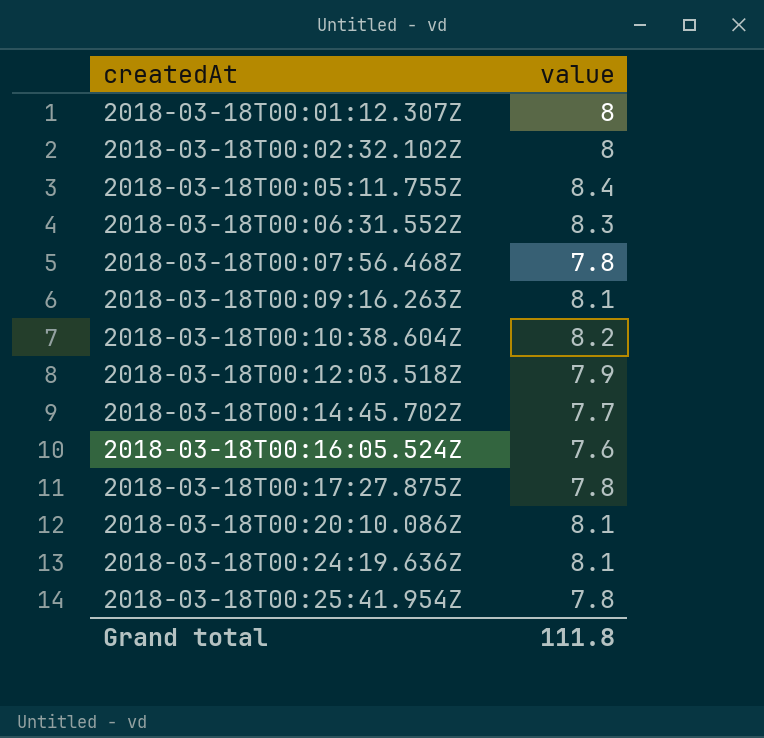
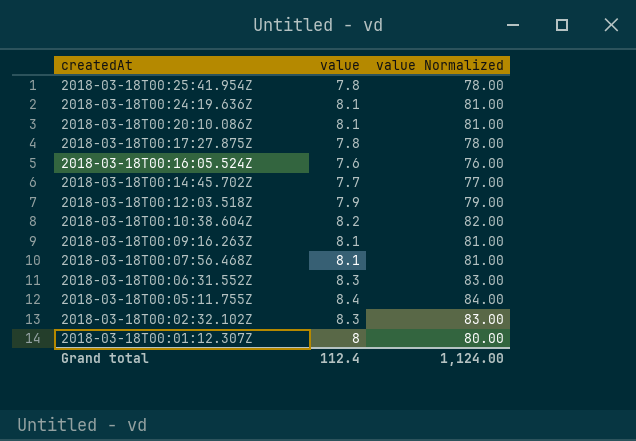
row order: createdAt ascending -> createdAt descending
column value Normalized | formula: none -> [value] * 10
2018-03-18T00:07:56.468Z | value: 7.8 -> 8.1
2018-03-18T00:02:32.102Z | value: 8 -> 8.3
Grand total | value: 111.8 -> 112.4

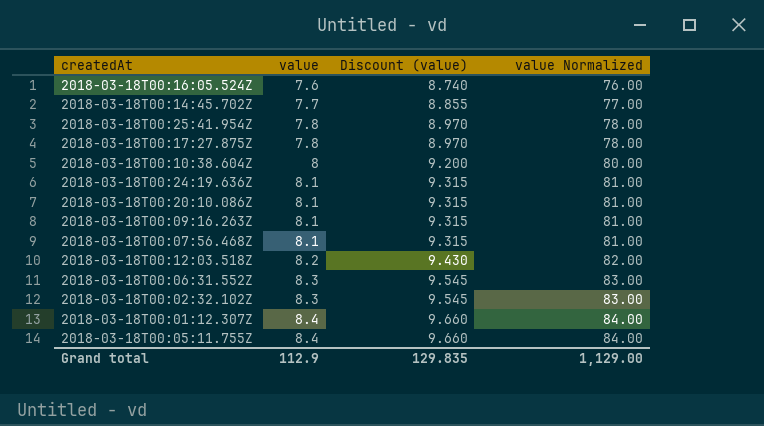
row order: createdAt descending -> value ascending
column Discount (value) | formula: none -> [value] * 1.15
2018-03-18T00:10:38.604Z | value: 8.2 -> 8
2018-03-18T00:10:38.604Z | value Normalized: 82.00 -> 80.00
2018-03-18T00:12:03.518Z | value: 7.9 -> 8.2
2018-03-18T00:12:03.518Z | value Normalized: 79.00 -> 82.00
2018-03-18T00:01:12.307Z | value: 8 -> 8.4
2018-03-18T00:01:12.307Z | value Normalized: 80.00 -> 84.00
Grand total | value: 112.4 -> 112.9
Grand total | value Normalized: 1,124.00 -> 1,129.00

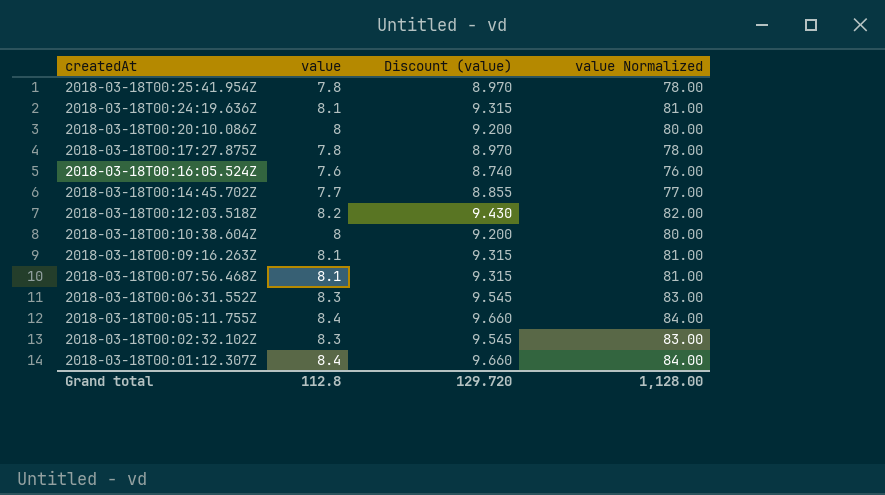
row order: value ascending -> createdAt descending
2018-03-18T00:20:10.086Z | value: 8.1 -> 8
2018-03-18T00:20:10.086Z | Discount (value): 9.315 -> 9.200
2018-03-18T00:20:10.086Z | value Normalized: 81.00 -> 80.00
Grand total | value: 112.9 -> 112.8
Grand total | Discount (value): 129.835 -> 129.720
Grand total | value Normalized: 1,129.00 -> 1,128.00

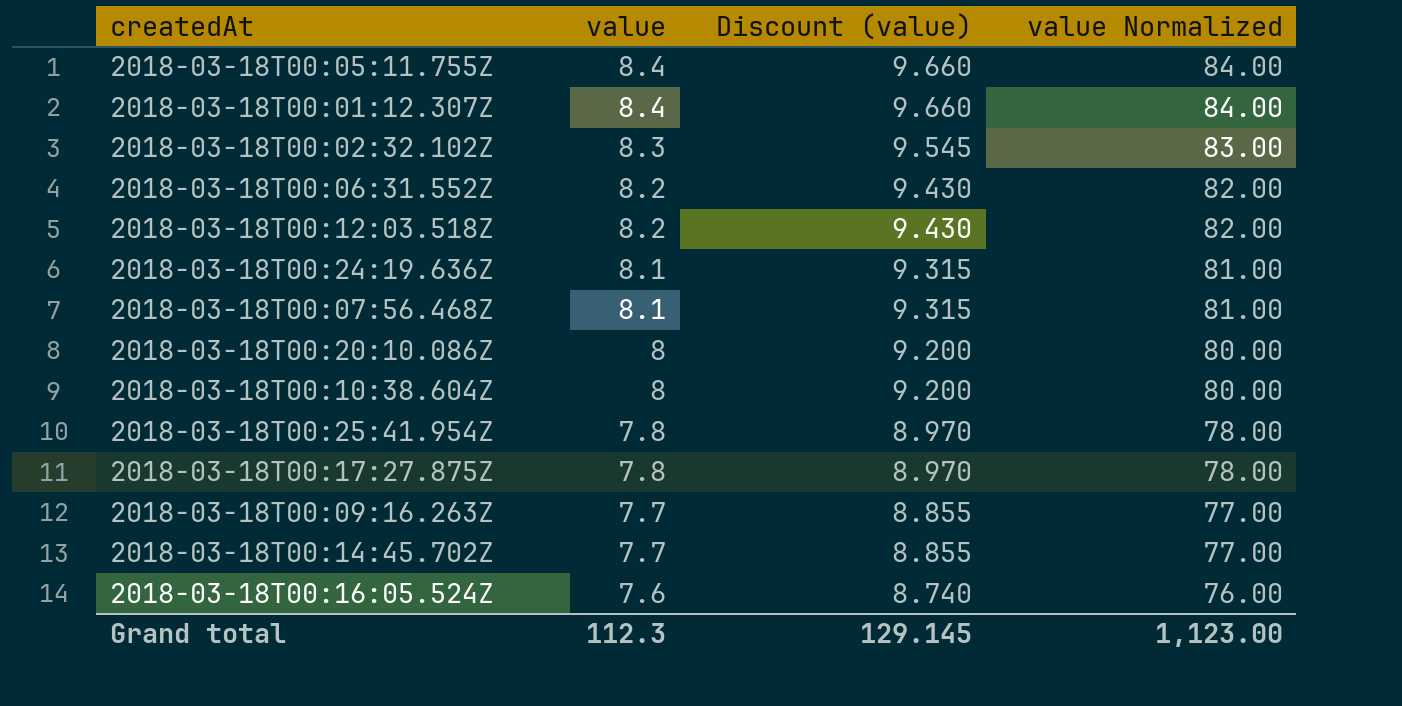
row order: createdAt descending -> value descending
2018-03-18T00:06:31.552Z | value: 8.3 -> 8.2
2018-03-18T00:06:31.552Z | Discount (value): 9.545 -> 9.430
2018-03-18T00:06:31.552Z | value Normalized: 83.00 -> 82.00
2018-03-18T00:09:16.263Z | value: 8.1 -> 7.7
2018-03-18T00:09:16.263Z | Discount (value): 9.315 -> 8.855
2018-03-18T00:09:16.263Z | value Normalized: 81.00 -> 77.00
Grand total | value: 112.8 -> 112.3
Grand total | Discount (value): 129.720 -> 129.145
Grand total | value Normalized: 1,128.00 -> 1,123.00

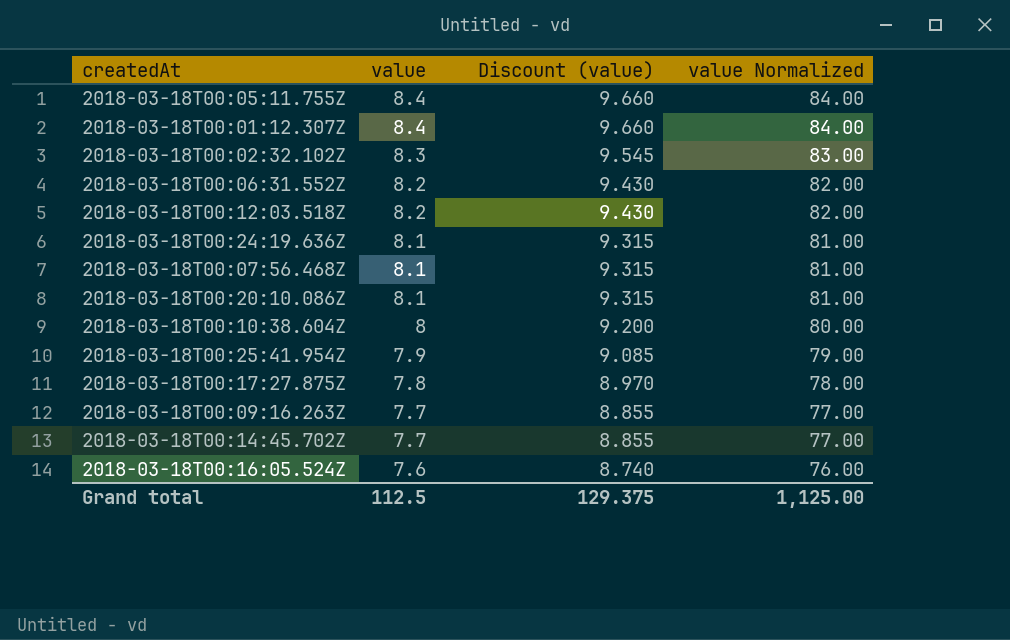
2018-03-18T00:20:10.086Z | value: 8 -> 8.1
2018-03-18T00:20:10.086Z | Discount (value): 9.200 -> 9.315
2018-03-18T00:20:10.086Z | value Normalized: 80.00 -> 81.00
2018-03-18T00:25:41.954Z | value: 7.8 -> 7.9
2018-03-18T00:25:41.954Z | Discount (value): 8.970 -> 9.085
2018-03-18T00:25:41.954Z | value Normalized: 78.00 -> 79.00
Grand total | value: 112.3 -> 112.5
Grand total | Discount (value): 129.145 -> 129.375
Grand total | value Normalized: 1,123.00 -> 1,125.00

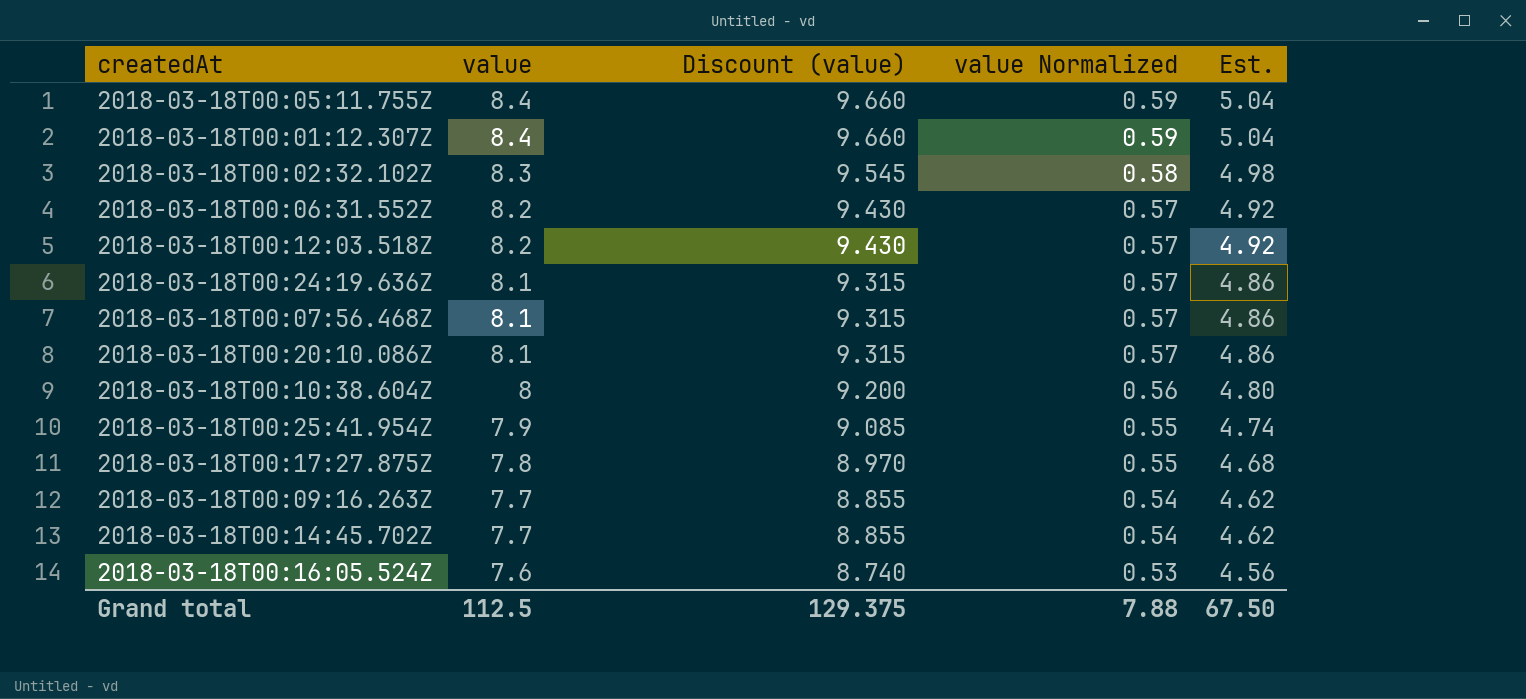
column value Normalized | formula: [value] * 10 -> [value] * 0.07
column Est. | formula: none -> [value] * 0.6
Grand total | value Normalized: 1,125.00 -> 7.88

